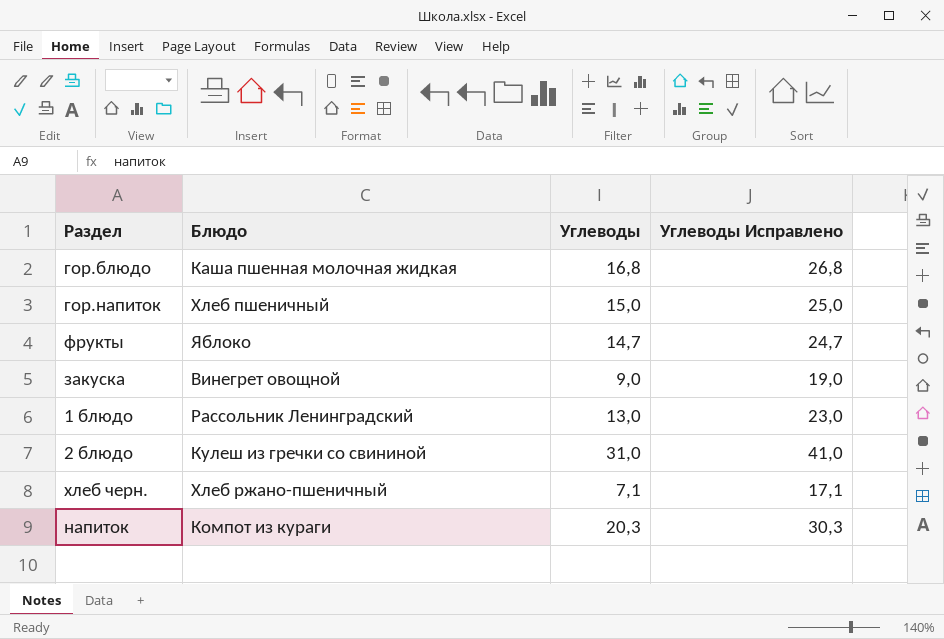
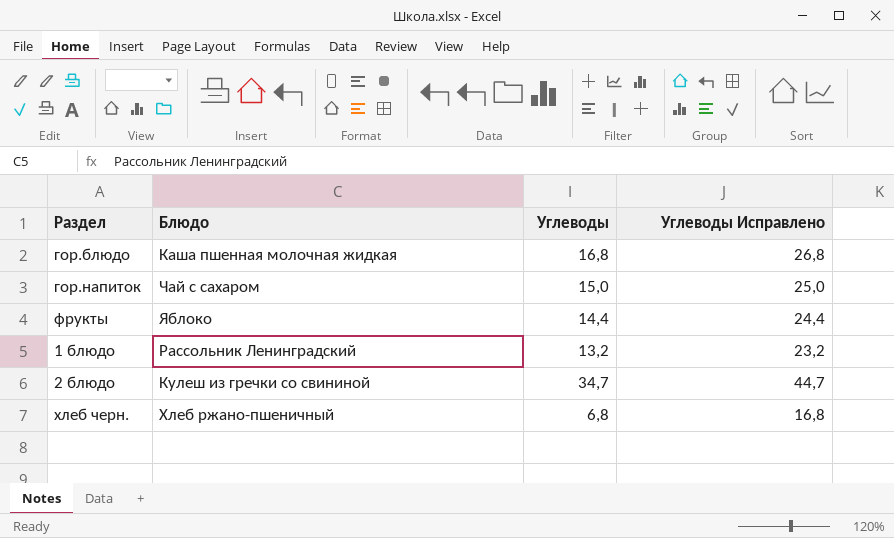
row закуска: Винегрет овощной | 9,0 | 19,0 -> none
row напиток: Компот из кураги | 20,3 | 30,3 -> none
гор.напиток | Блюдо: Хлеб пшеничный -> Чай с сахаром
фрукты | Углеводы: 14,7 -> 14,4
фрукты | Углеводы Исправлено: 24,7 -> 24,4
1 блюдо | Углеводы: 13,0 -> 13,2
1 блюдо | Углеводы Исправлено: 23,0 -> 23,2
2 блюдо | Углеводы: 31,0 -> 34,7
2 блюдо | Углеводы Исправлено: 41,0 -> 44,7
хлеб черн. | Углеводы: 7,1 -> 6,8
хлеб черн. | Углеводы Исправлено: 17,1 -> 16,8

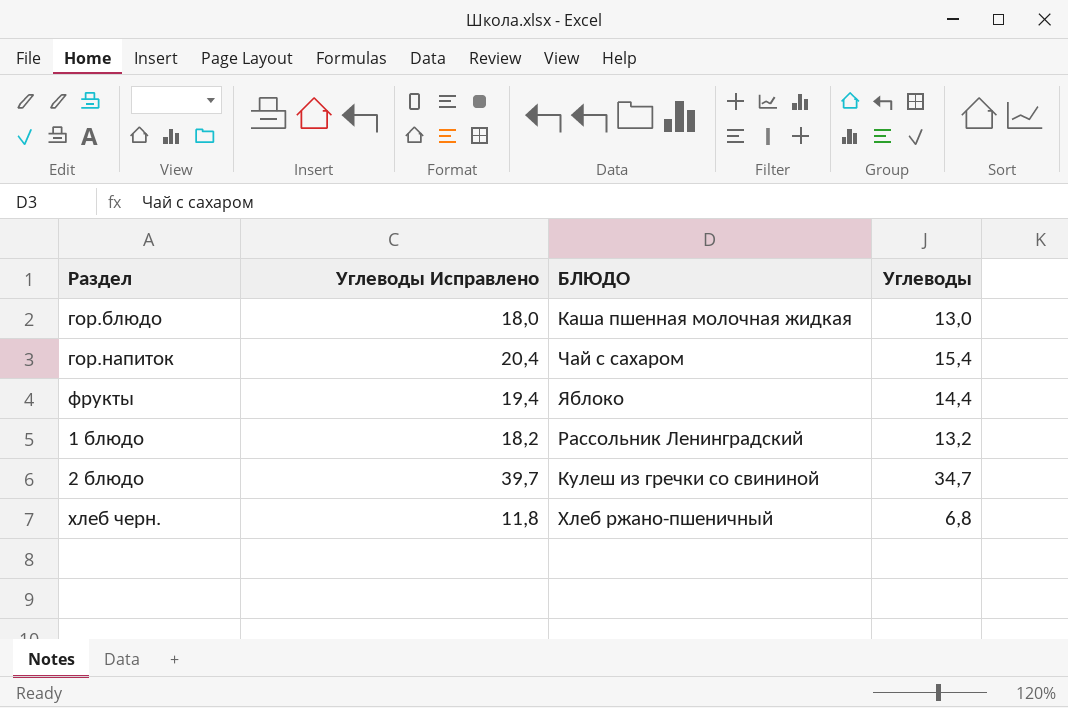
column Углеводы Исправлено | formula: [Углеводы] + 10 -> [Углеводы] + 5
column Углеводы Исправлено | position: 4 -> 2
column name: Блюдо -> БЛЮДО
гор.блюдо | Углеводы: 16,8 -> 13,0
гор.напиток | Углеводы: 15,0 -> 15,4

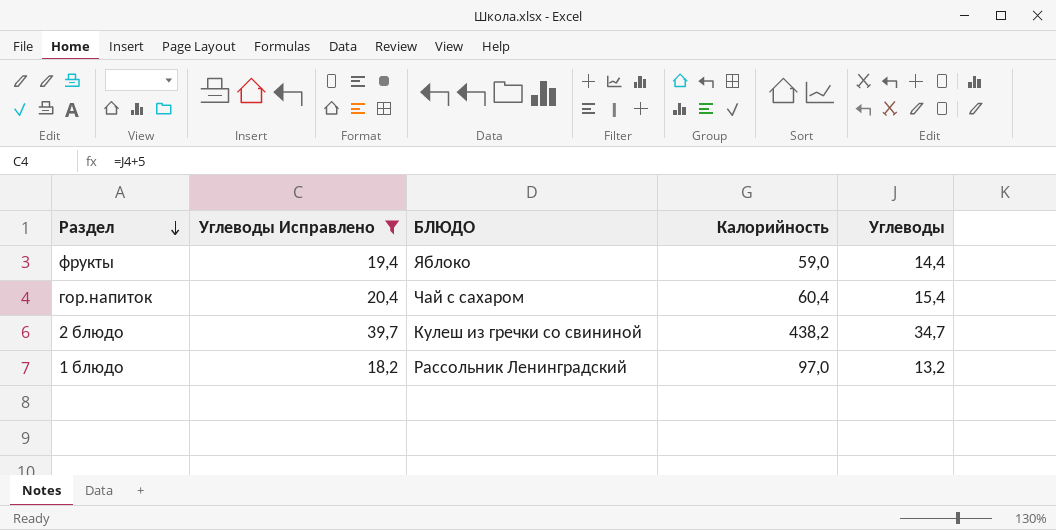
filter: none -> Углеводы Исправлено >= 18,2
row order: none -> Раздел descending
column Калорийность | position: none -> 4

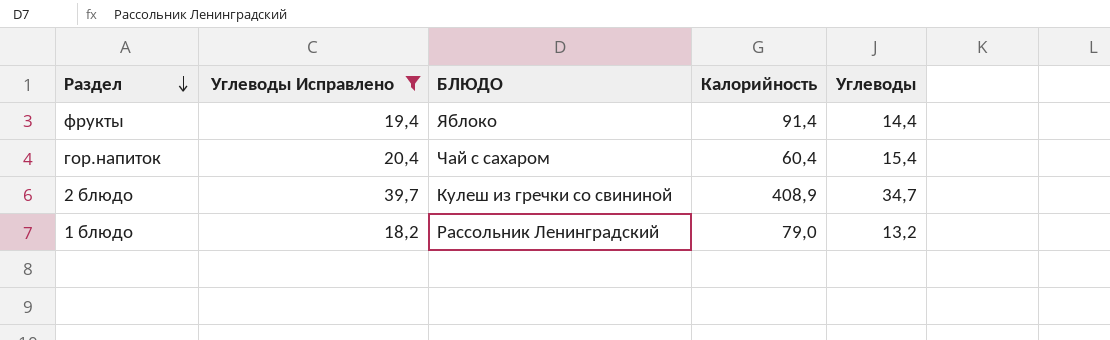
фрукты | Калорийность: 59,0 -> 91,4
2 блюдо | Калорийность: 438,2 -> 408,9
1 блюдо | Калорийность: 97,0 -> 79,0

